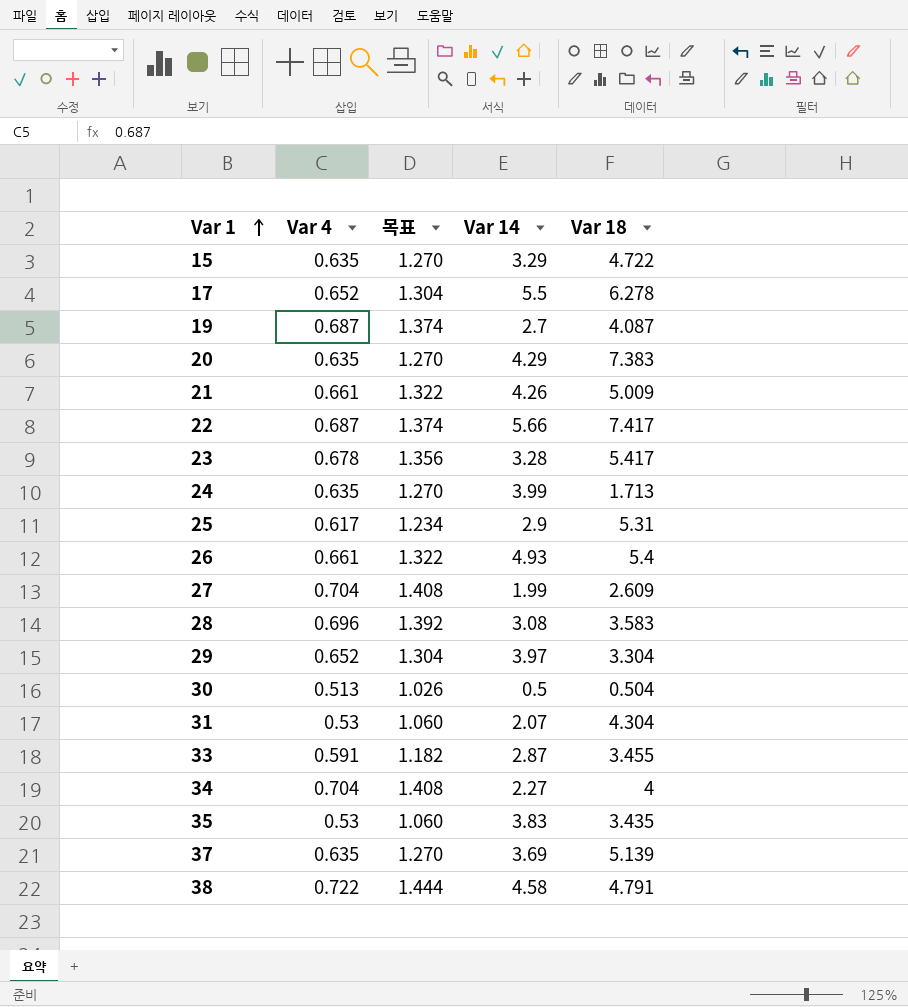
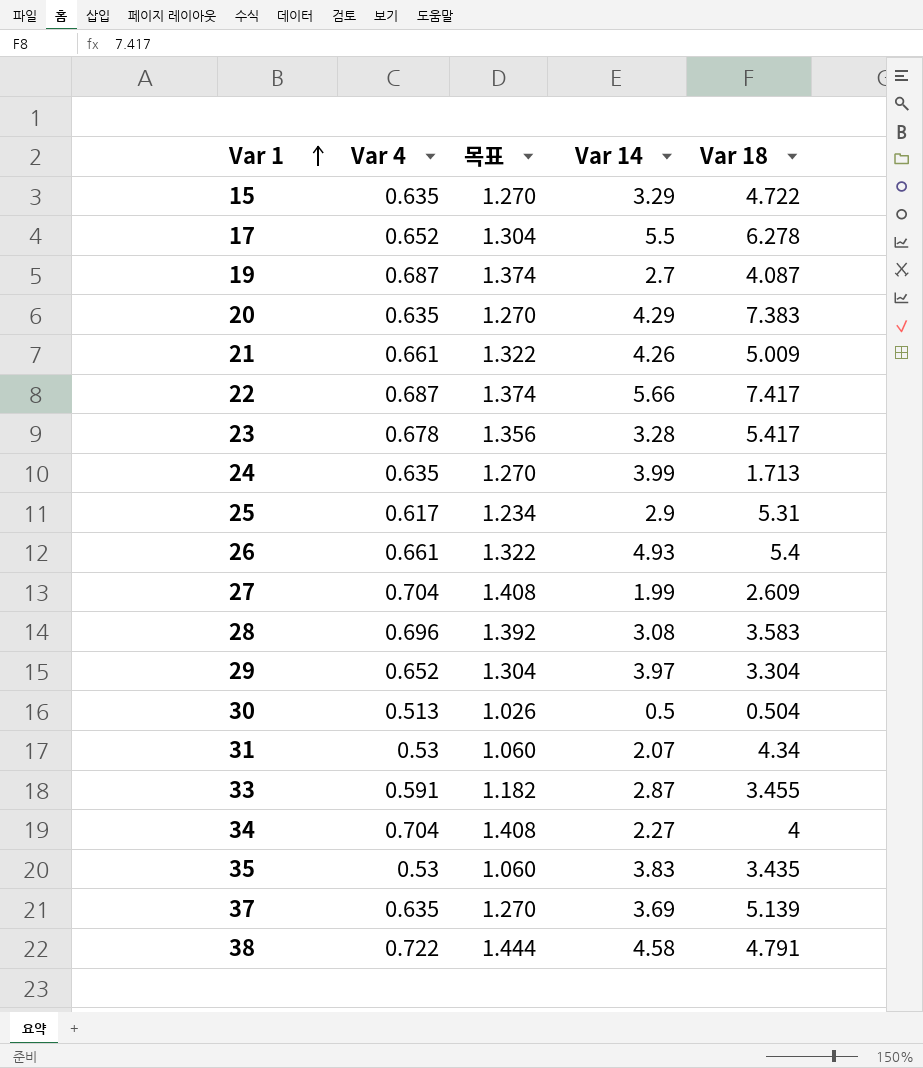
31 | Var 18: 4.304 -> 4.34

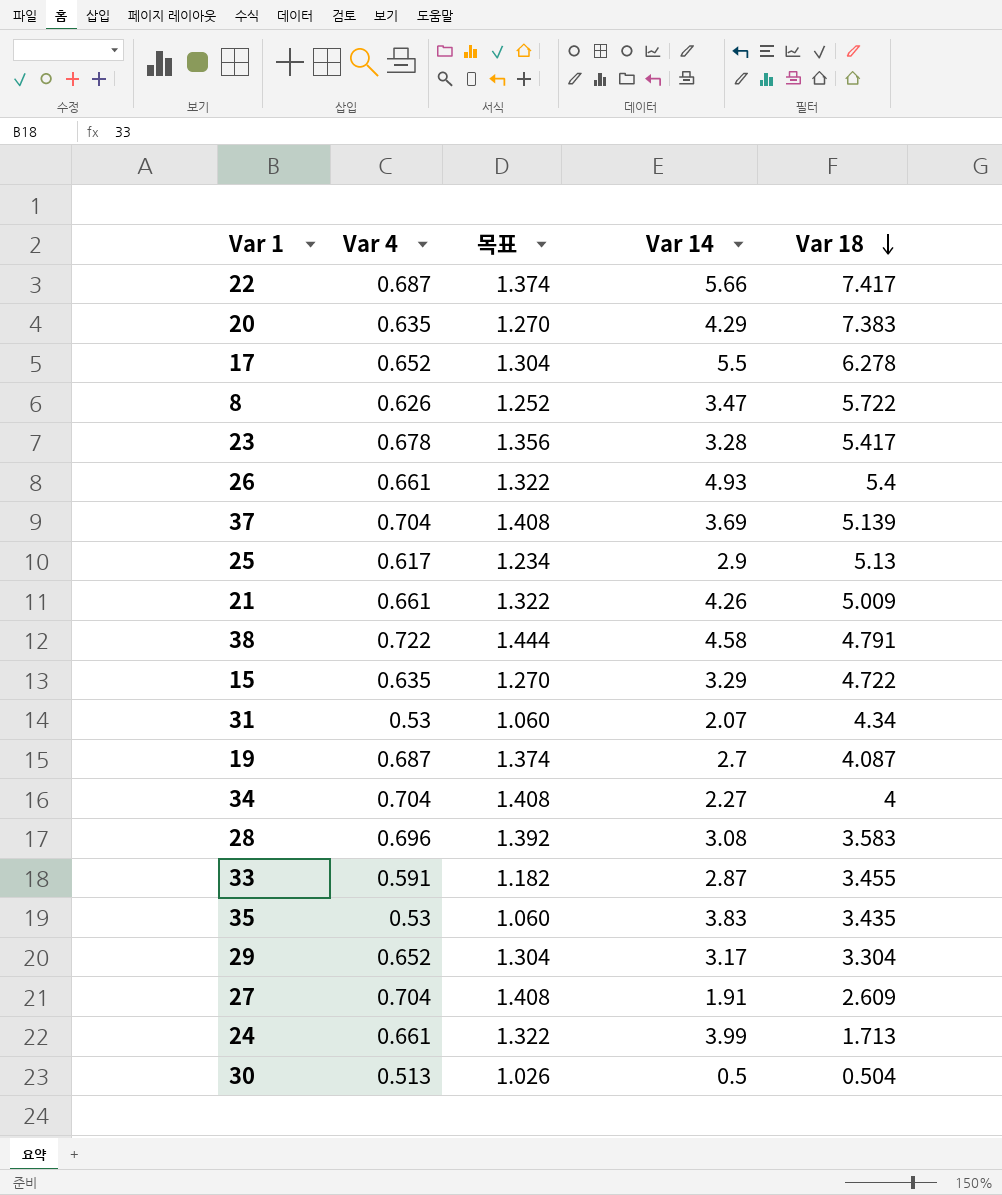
row order: Var 1 ascending -> Var 18 descending
row 8: none -> 0.626 | 1.252 | 3.47 | 5.722
37 | Var 4: 0.635 -> 0.704
37 | 목표: 1.270 -> 1.408
25 | Var 18: 5.31 -> 5.13
29 | Var 14: 3.97 -> 3.17
27 | Var 14: 1.99 -> 1.91
24 | Var 4: 0.635 -> 0.661
24 | 목표: 1.270 -> 1.322

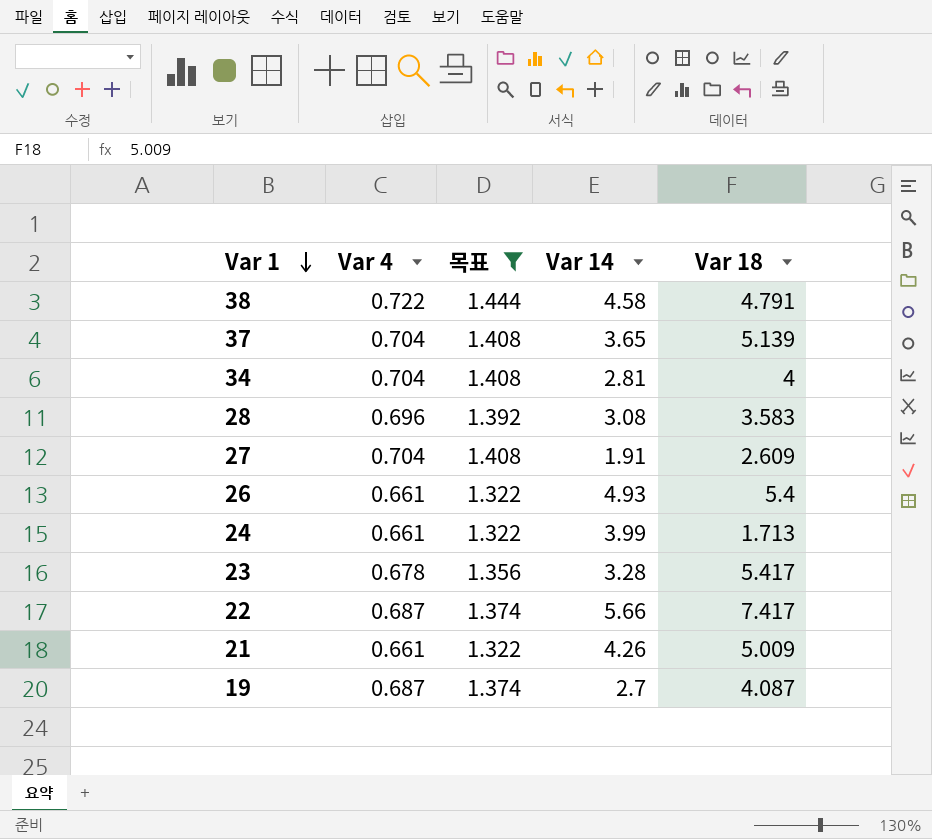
filter: none -> 목표 >= 1.322
row order: Var 18 descending -> Var 1 descending
37 | Var 14: 3.69 -> 3.65
34 | Var 14: 2.27 -> 2.81

